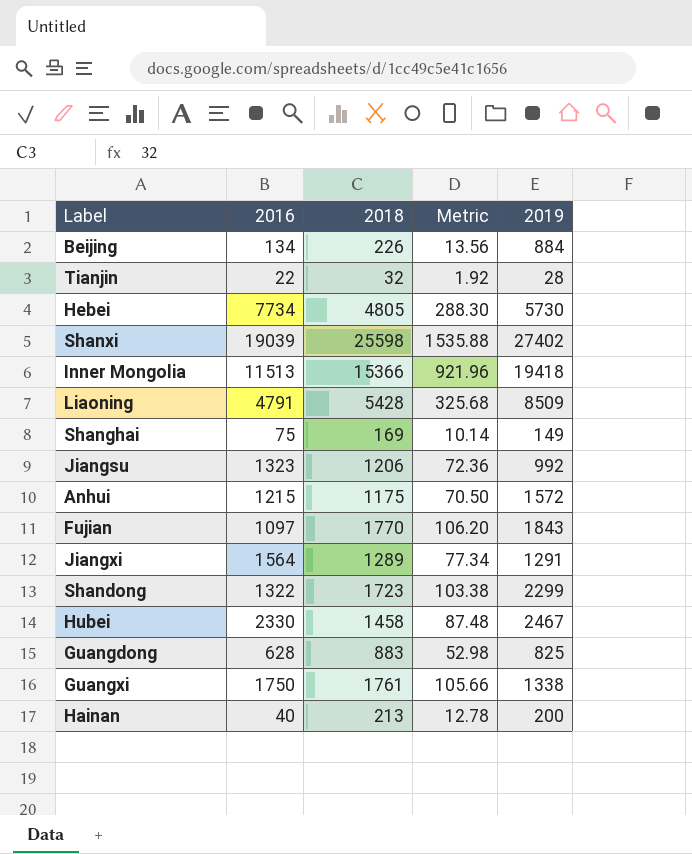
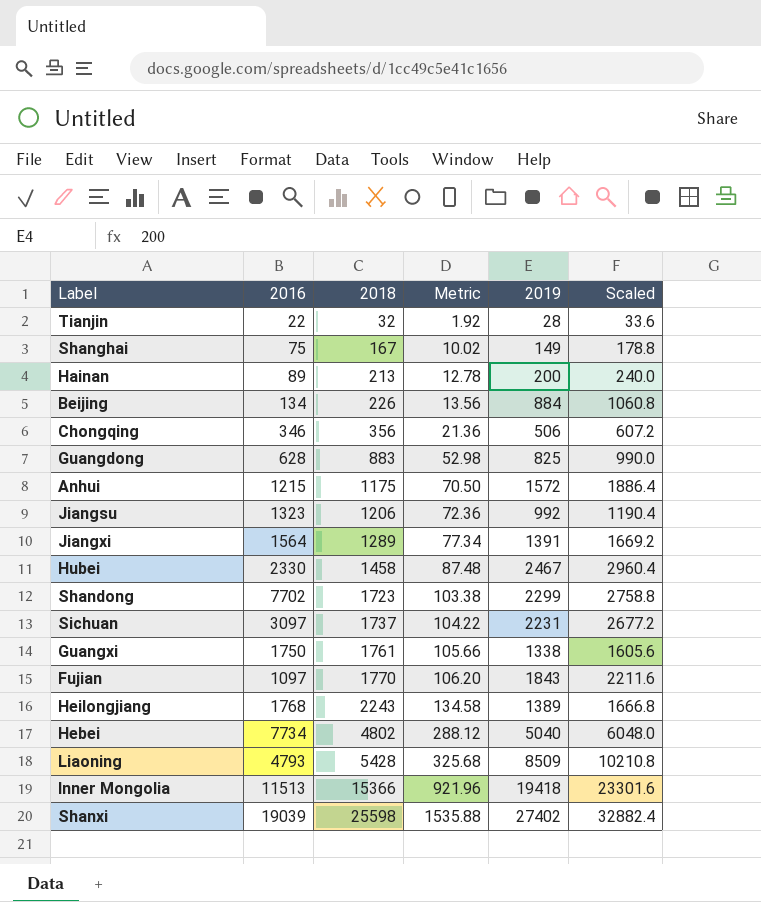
row order: none -> 2018 ascending
column Scaled | formula: none -> [2019] * 1.2
Shanghai | 2018: 169 -> 167
Shanghai | Metric: 10.14 -> 10.02
Hainan | 2016: 40 -> 89
row Chongqing: none -> 346 | 356 | 21.36 | 506 | 607.2
Jiangxi | 2019: 1291 -> 1391
Shandong | 2016: 1322 -> 7702
row Sichuan: none -> 3097 | 1737 | 104.22 | 2231 | 2677.2
row Heilongjiang: none -> 1768 | 2243 | 134.58 | 1389 | 1666.8
Hebei | 2018: 4805 -> 4802
Hebei | Metric: 288.30 -> 288.12
Hebei | 2019: 5730 -> 5040
Liaoning | 2016: 4791 -> 4793

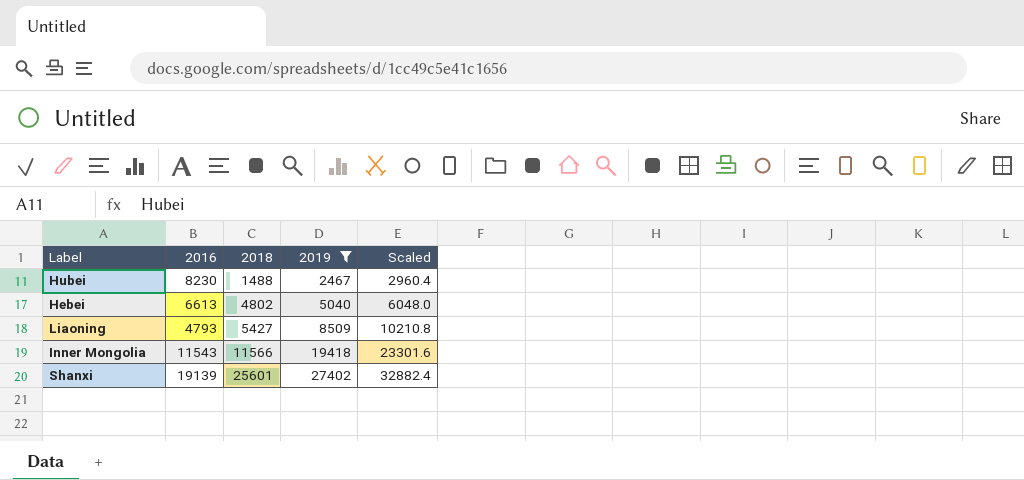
filter: none -> 2019 >= 2467
column Metric | formula: [2018] * 0.06 -> none
Hubei | 2016: 2330 -> 8230
Hubei | 2018: 1458 -> 1488
Hebei | 2016: 7734 -> 6613
Liaoning | 2018: 5428 -> 5427
Inner Mongolia | 2016: 11513 -> 11543
Inner Mongolia | 2018: 15366 -> 11566
Shanxi | 2016: 19039 -> 19139
Shanxi | 2018: 25598 -> 25601

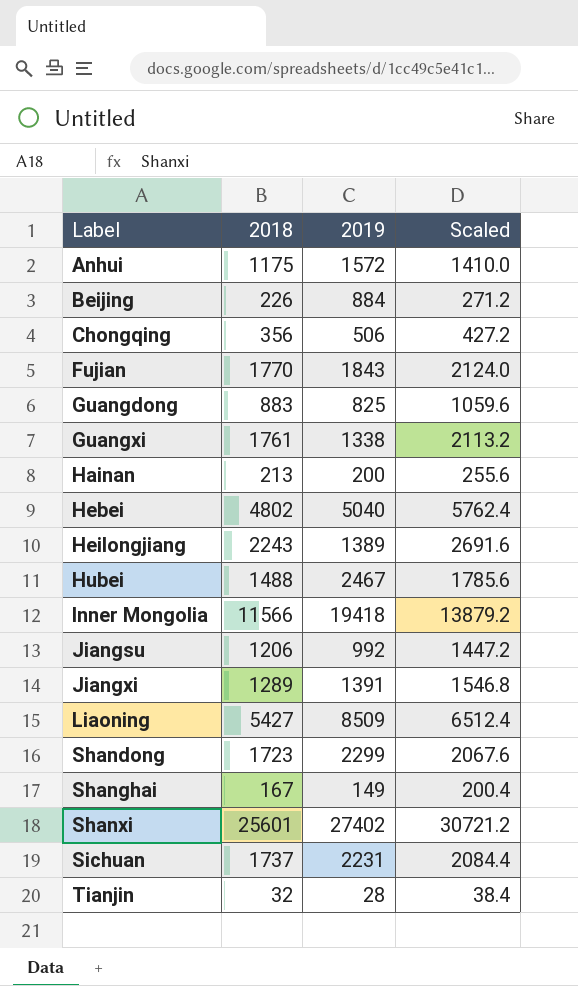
filter: 2019 >= 2467 -> none
row order: 2018 ascending -> Label ascending
column 2016 | position: 2 -> none
column Scaled | formula: [2019] * 1.2 -> [2018] * 1.2

